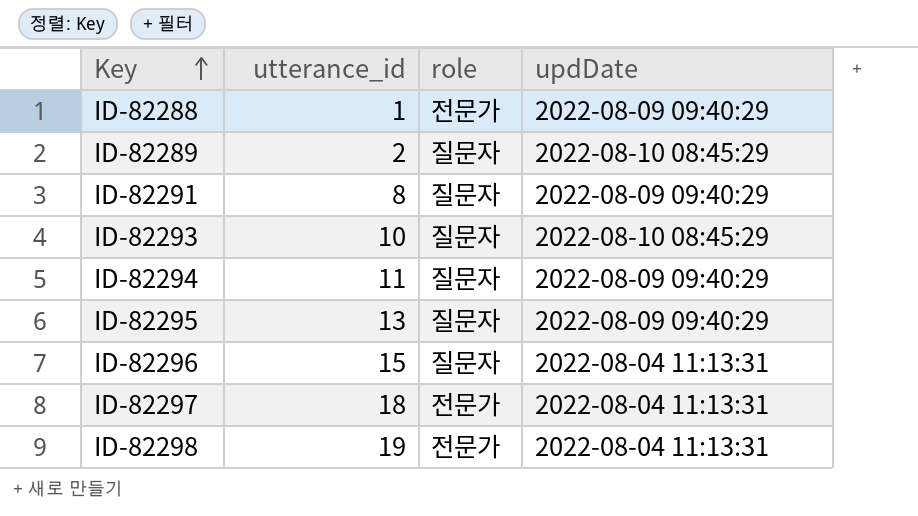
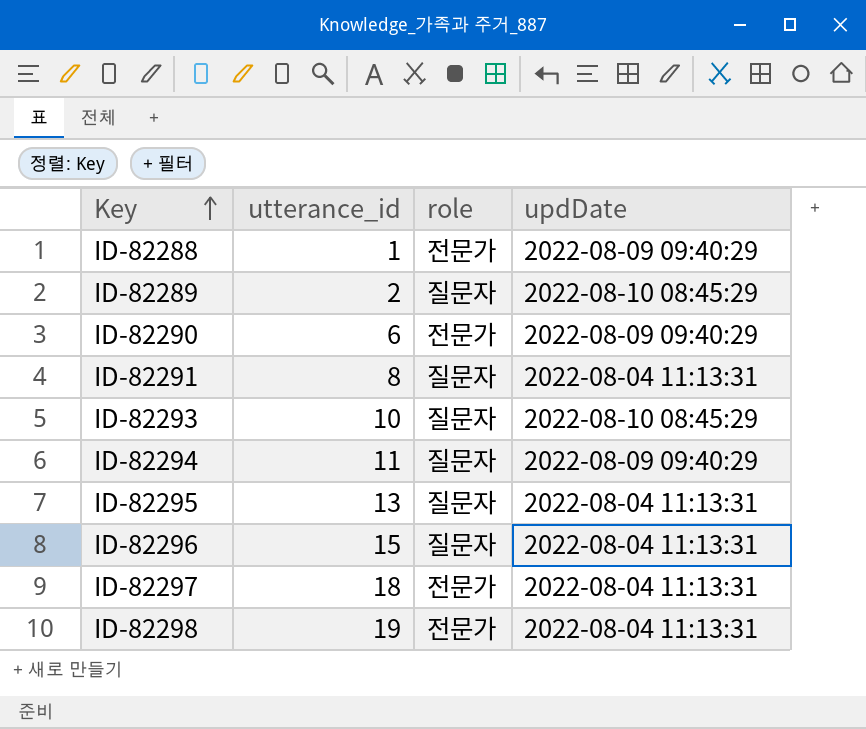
row ID-82290: none -> 6 | 전문가 | 2022-08-09 09:40:29
ID-82291 | updDate: 2022-08-09 09:40:29 -> 2022-08-04 11:13:31
ID-82295 | updDate: 2022-08-09 09:40:29 -> 2022-08-04 11:13:31

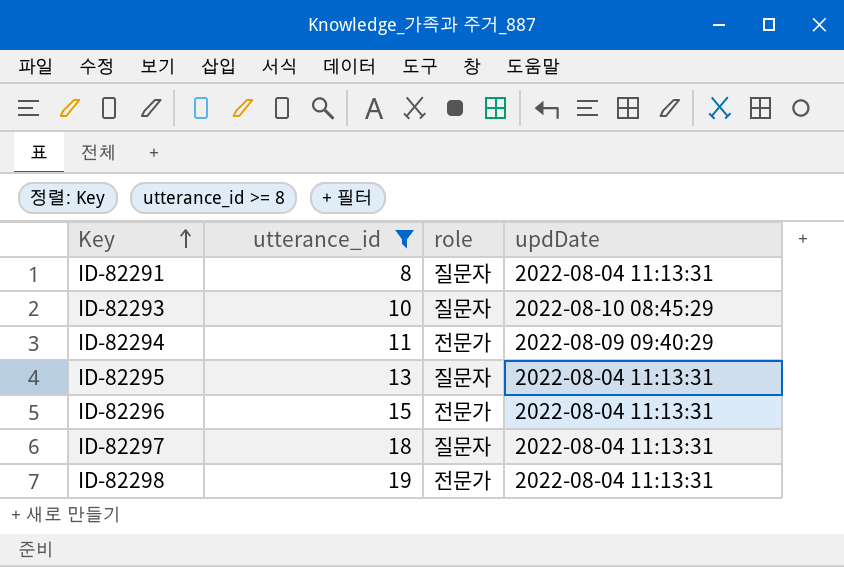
filter: none -> utterance_id >= 8
ID-82294 | role: 질문자 -> 전문가
ID-82296 | role: 질문자 -> 전문가
ID-82297 | role: 전문가 -> 질문자

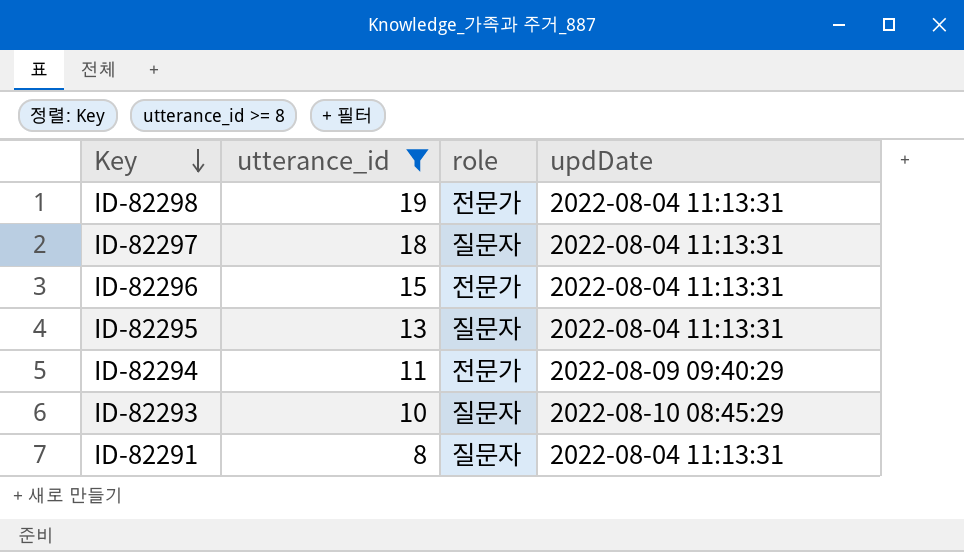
row order: Key ascending -> Key descending

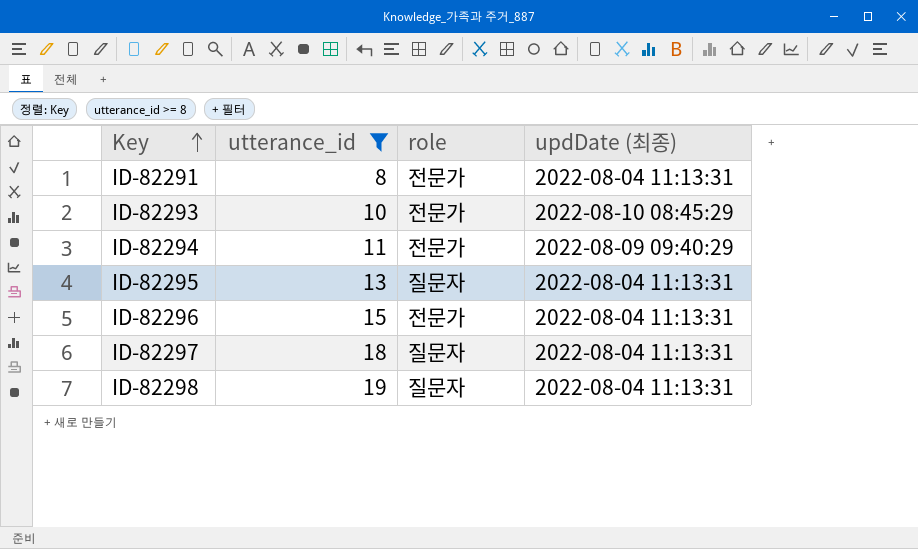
row order: Key descending -> Key ascending
column name: updDate -> updDate (최종)
ID-82291 | role: 질문자 -> 전문가
ID-82293 | role: 질문자 -> 전문가
ID-82298 | role: 전문가 -> 질문자

